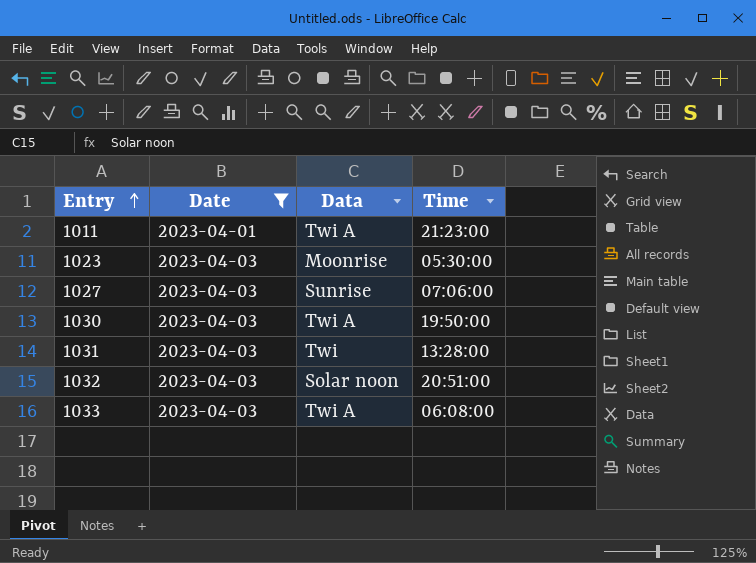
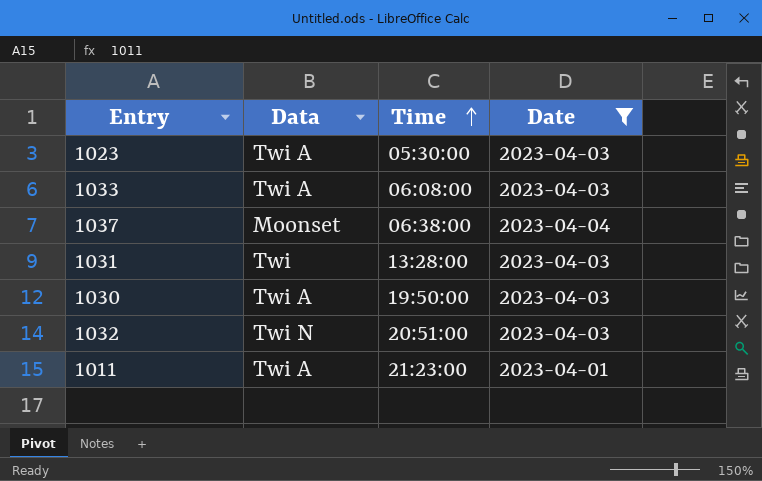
row order: Entry ascending -> Time ascending
column Date | position: 2 -> 4
row 1027: 2023-04-03 | Sunrise | 07:06:00 -> none
1023 | Data: Moonrise -> Twi A
row 1037: none -> Moonset | 06:38:00 | 2023-04-04
1032 | Data: Solar noon -> Twi N

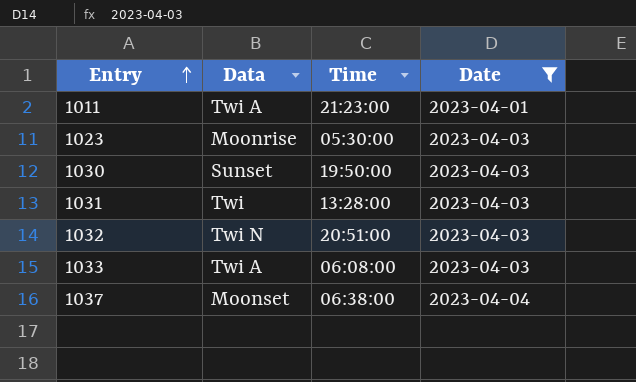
row order: Time ascending -> Entry ascending
1023 | Data: Twi A -> Moonrise
1030 | Data: Twi A -> Sunset

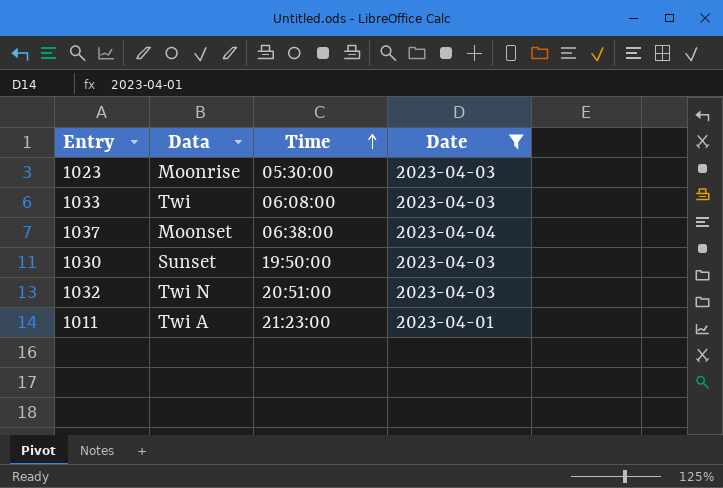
row order: Entry ascending -> Time ascending
row 1031: Twi | 13:28:00 | 2023-04-03 -> none
1033 | Data: Twi A -> Twi

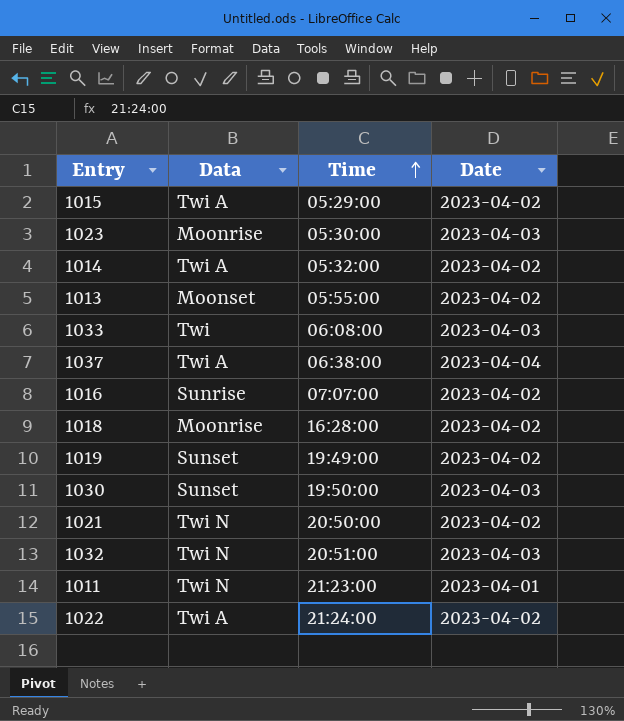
filter: Date != 2023-04-02 -> none
1037 | Data: Moonset -> Twi A
1011 | Data: Twi A -> Twi N

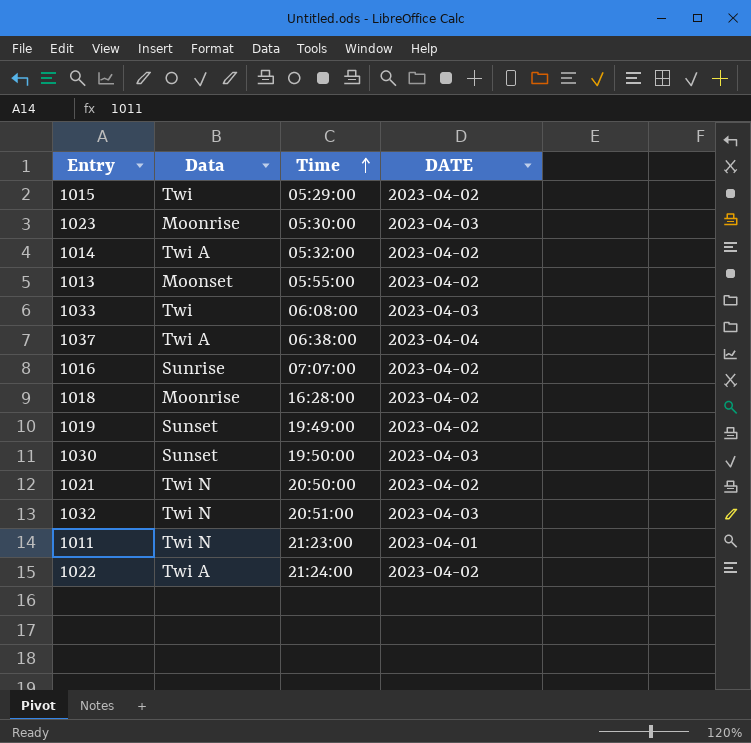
column name: Date -> DATE
1015 | Data: Twi A -> Twi

